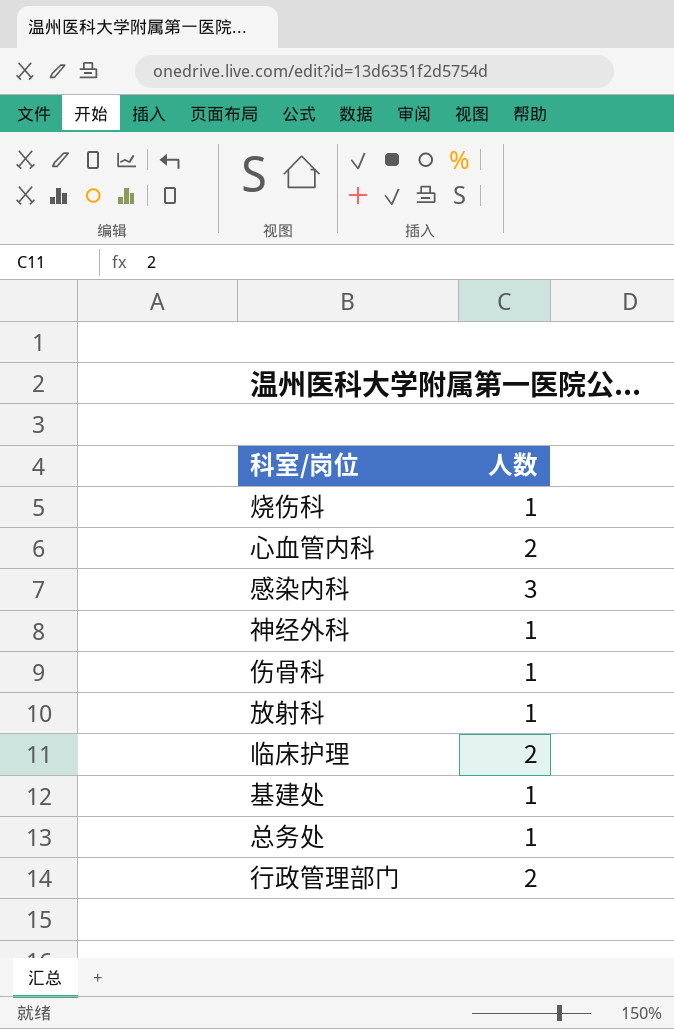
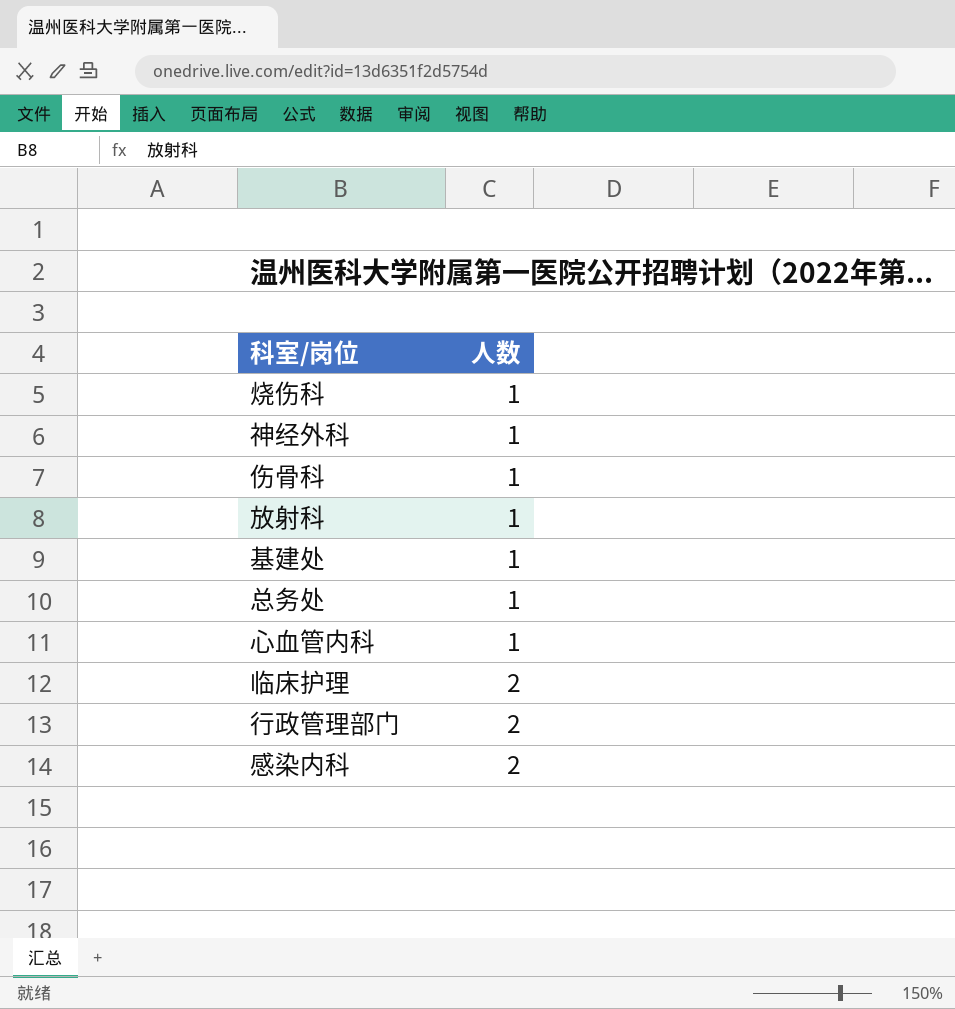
row order: none -> 人数 ascending
心血管内科 | 人数: 2 -> 1
感染内科 | 人数: 3 -> 2

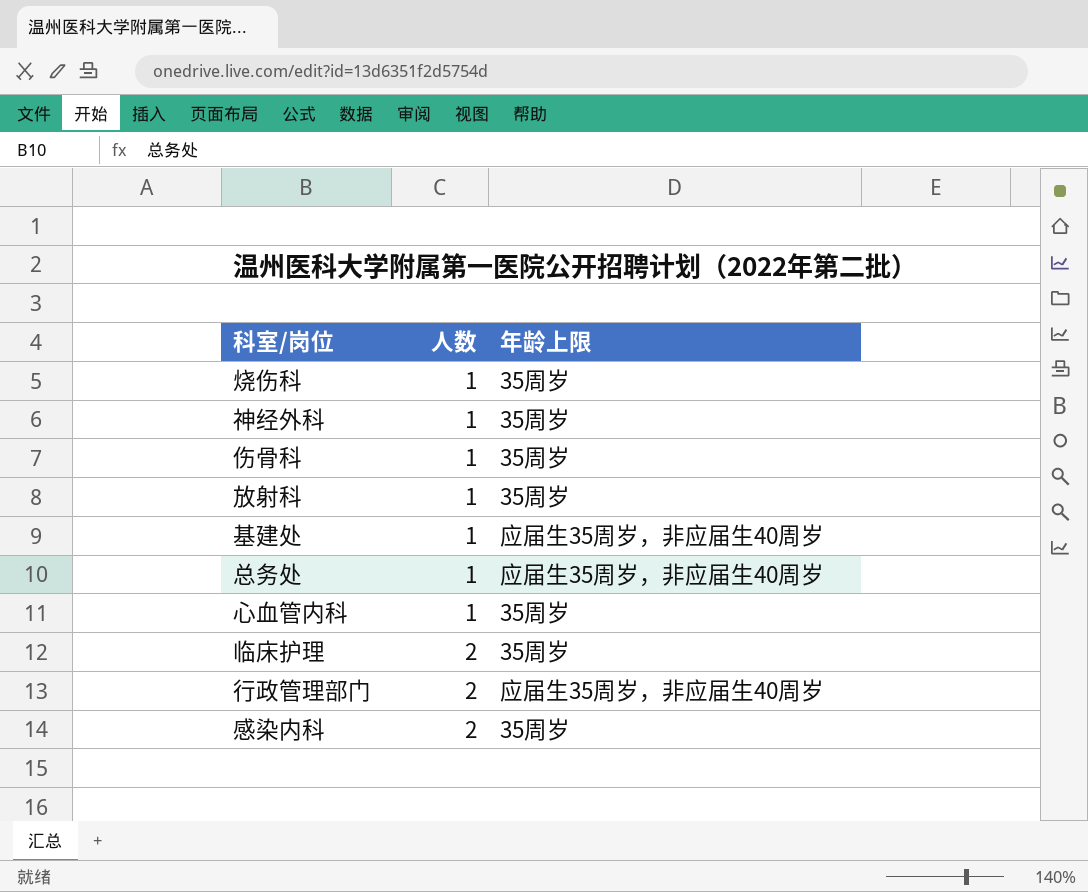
column 年龄上限 | position: none -> 3

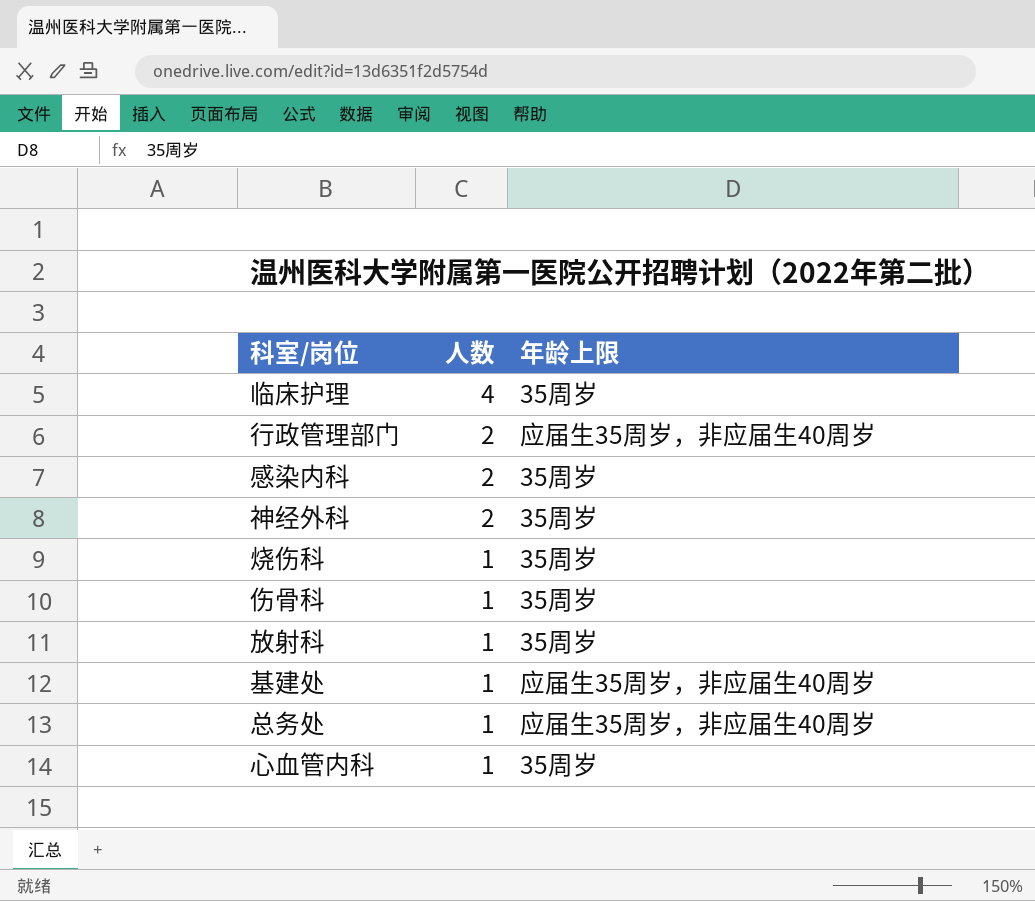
row order: 人数 ascending -> 人数 descending
临床护理 | 人数: 2 -> 4
神经外科 | 人数: 1 -> 2

